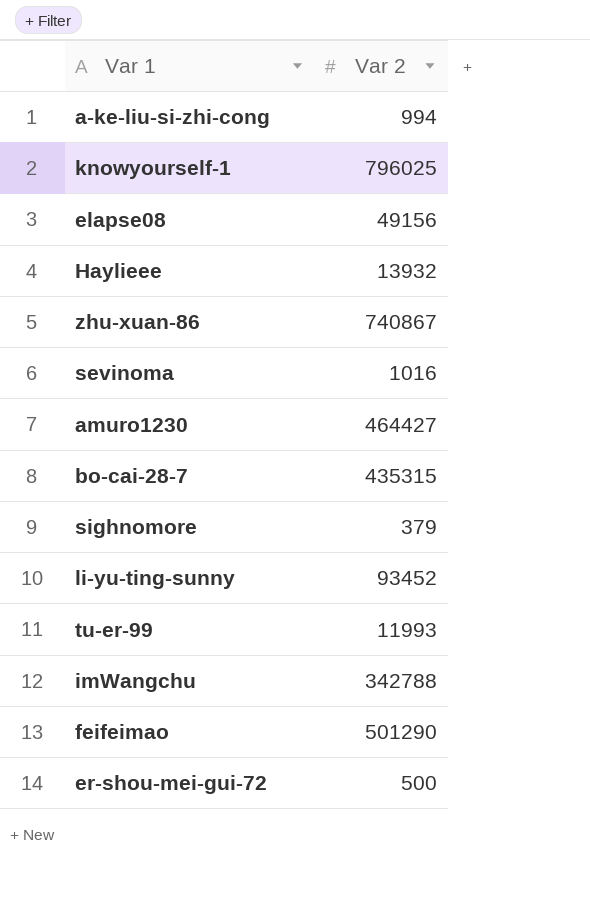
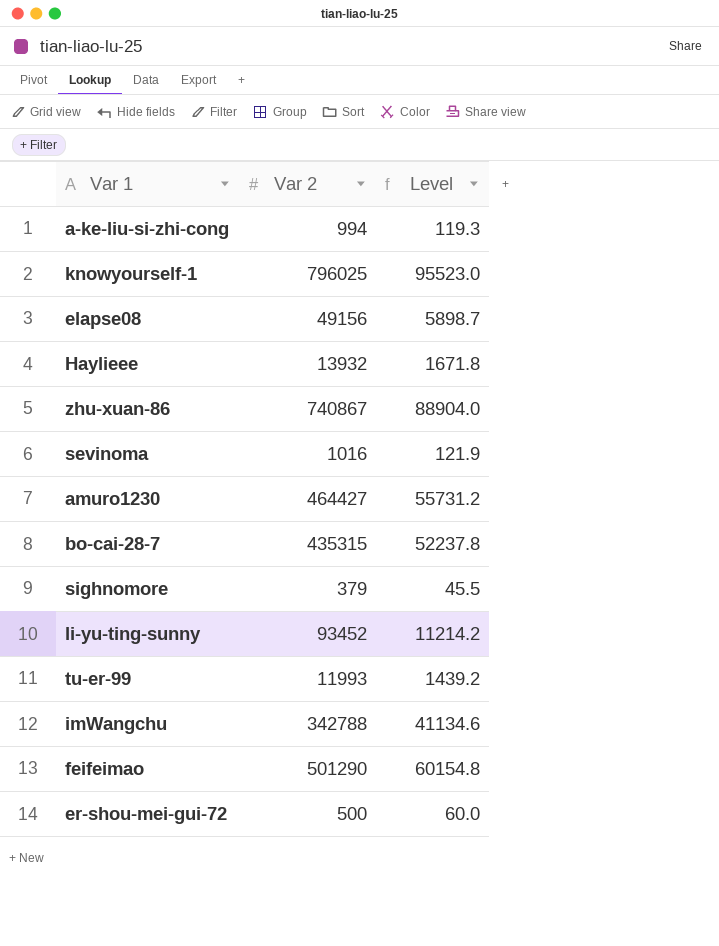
column Level | formula: none -> [Var 2] * 0.12

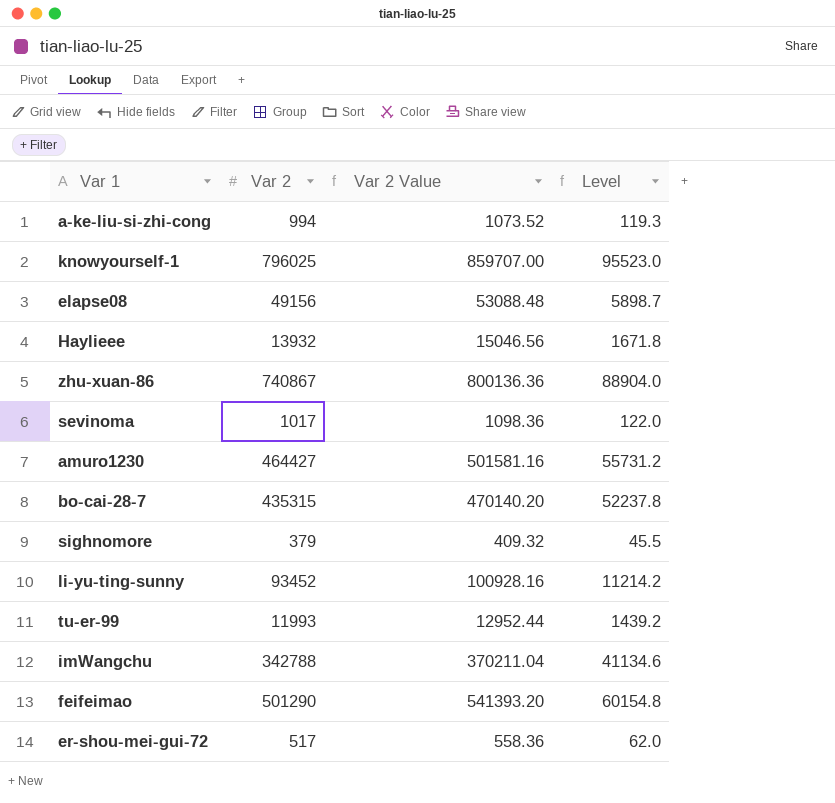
column Var 2 Value | formula: none -> [Var 2] * 1.08
sevinoma | Var 2: 1016 -> 1017
sevinoma | Level: 121.9 -> 122.0
er-shou-mei-gui-72 | Var 2: 500 -> 517
er-shou-mei-gui-72 | Level: 60.0 -> 62.0

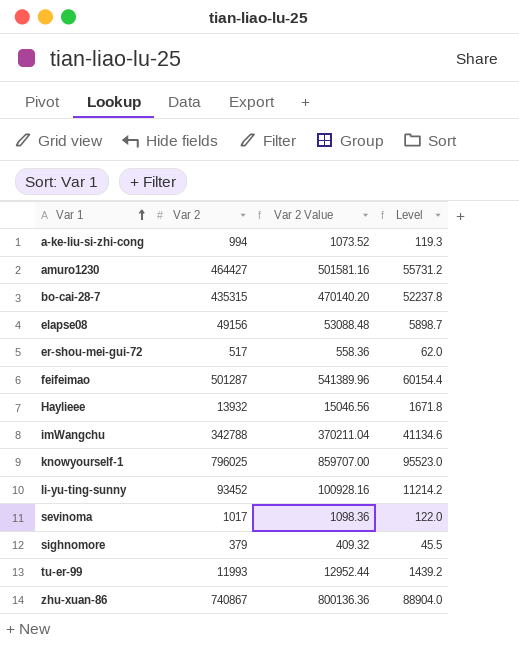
row order: none -> Var 1 ascending
feifeimao | Var 2: 501290 -> 501287
feifeimao | Var 2 Value: 541393.20 -> 541389.96
feifeimao | Level: 60154.8 -> 60154.4

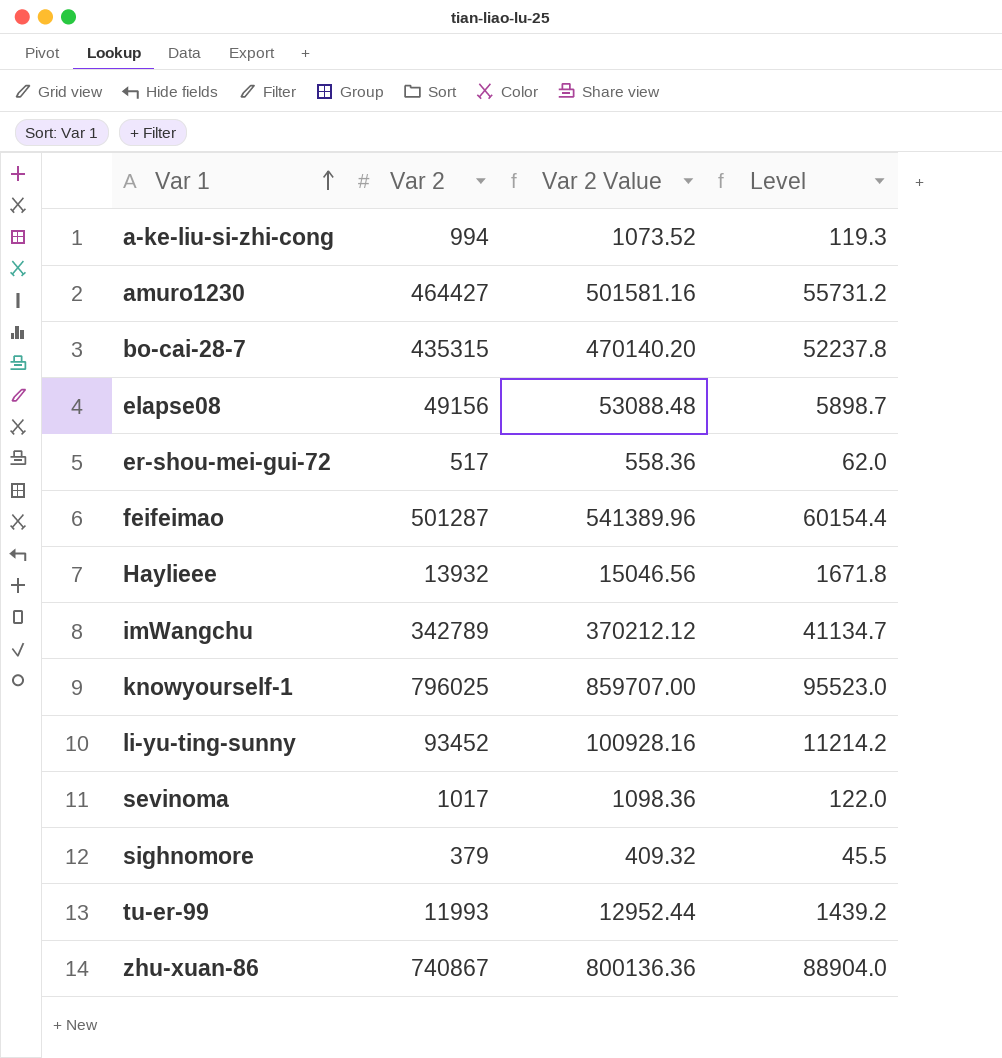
imWangchu | Var 2: 342788 -> 342789
imWangchu | Var 2 Value: 370211.04 -> 370212.12
imWangchu | Level: 41134.6 -> 41134.7

